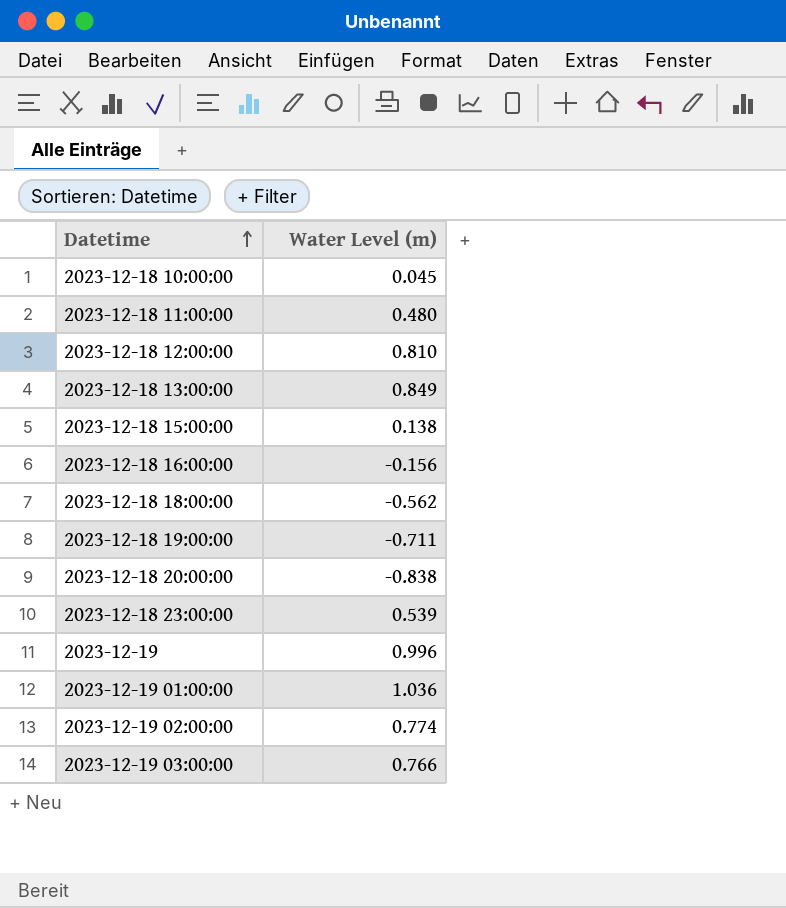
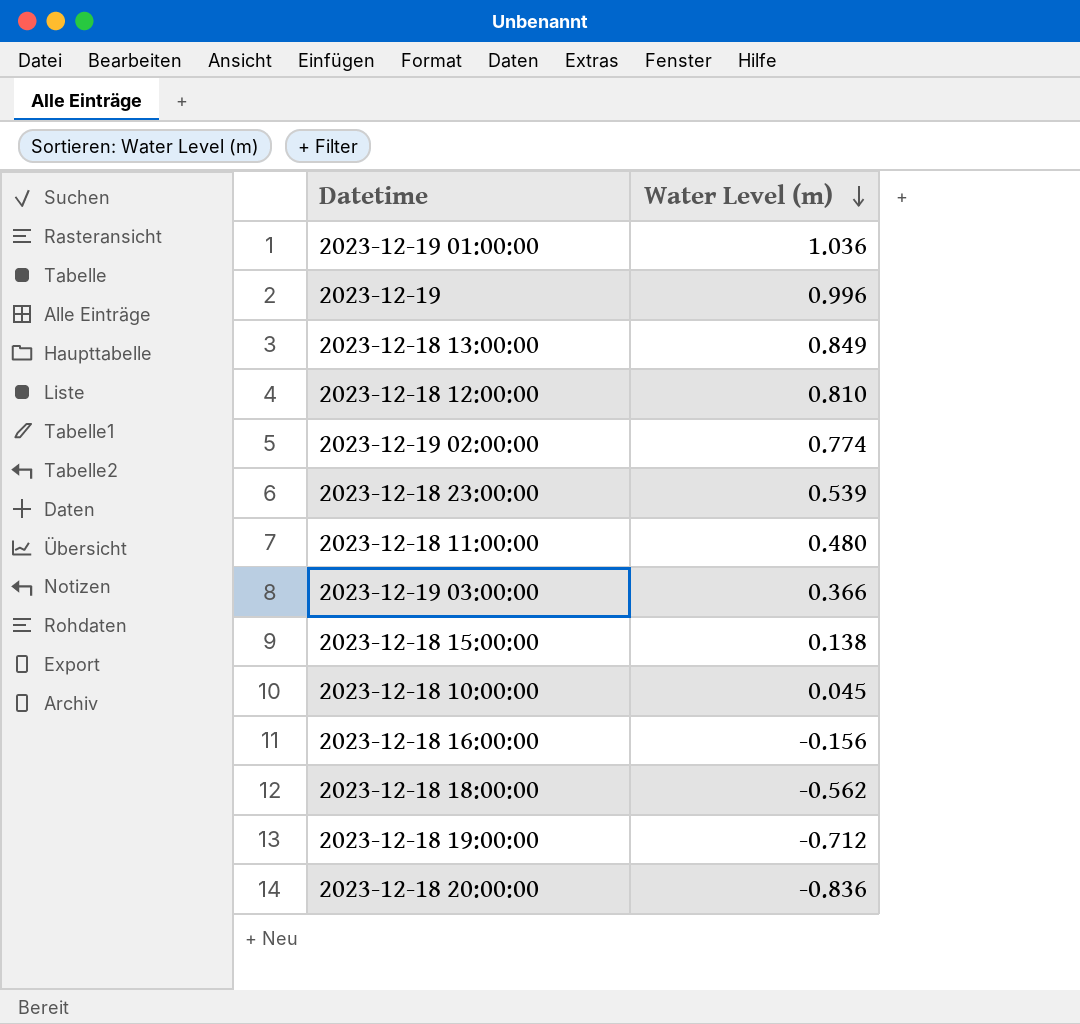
row order: Datetime ascending -> Water Level (m) descending
2023-12-19 03:00:00 | Water Level (m): 0.766 -> 0.366
2023-12-18 19:00:00 | Water Level (m): -0.711 -> -0.712
2023-12-18 20:00:00 | Water Level (m): -0.838 -> -0.836

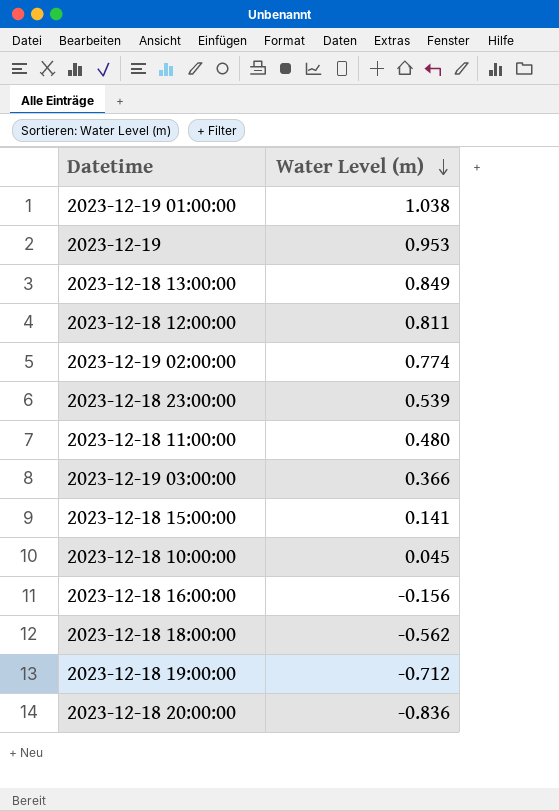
2023-12-19 01:00:00 | Water Level (m): 1.036 -> 1.038
2023-12-19 | Water Level (m): 0.996 -> 0.953
2023-12-18 12:00:00 | Water Level (m): 0.810 -> 0.811
2023-12-18 15:00:00 | Water Level (m): 0.138 -> 0.141

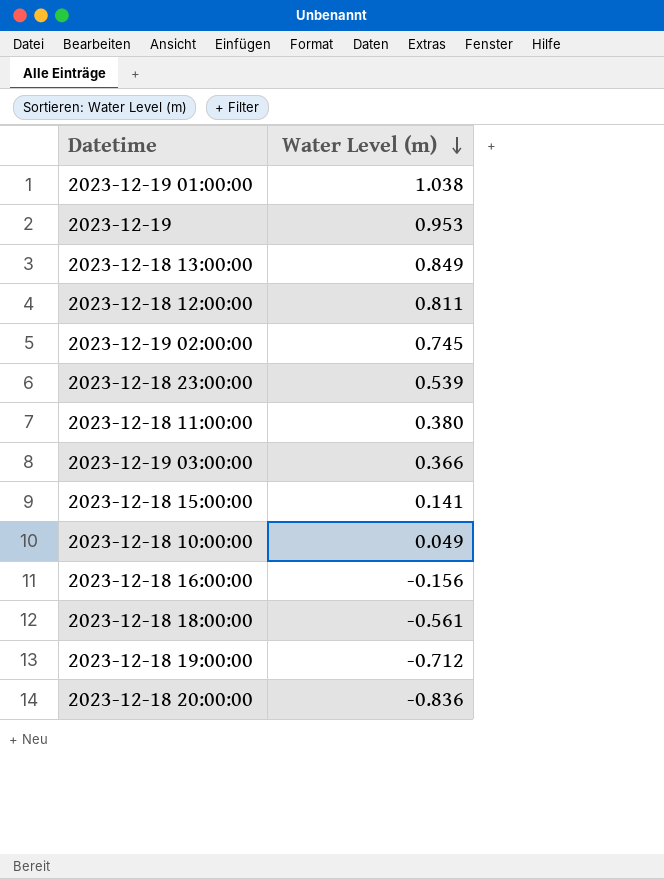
2023-12-19 02:00:00 | Water Level (m): 0.774 -> 0.745
2023-12-18 11:00:00 | Water Level (m): 0.480 -> 0.380
2023-12-18 10:00:00 | Water Level (m): 0.045 -> 0.049
2023-12-18 18:00:00 | Water Level (m): -0.562 -> -0.561

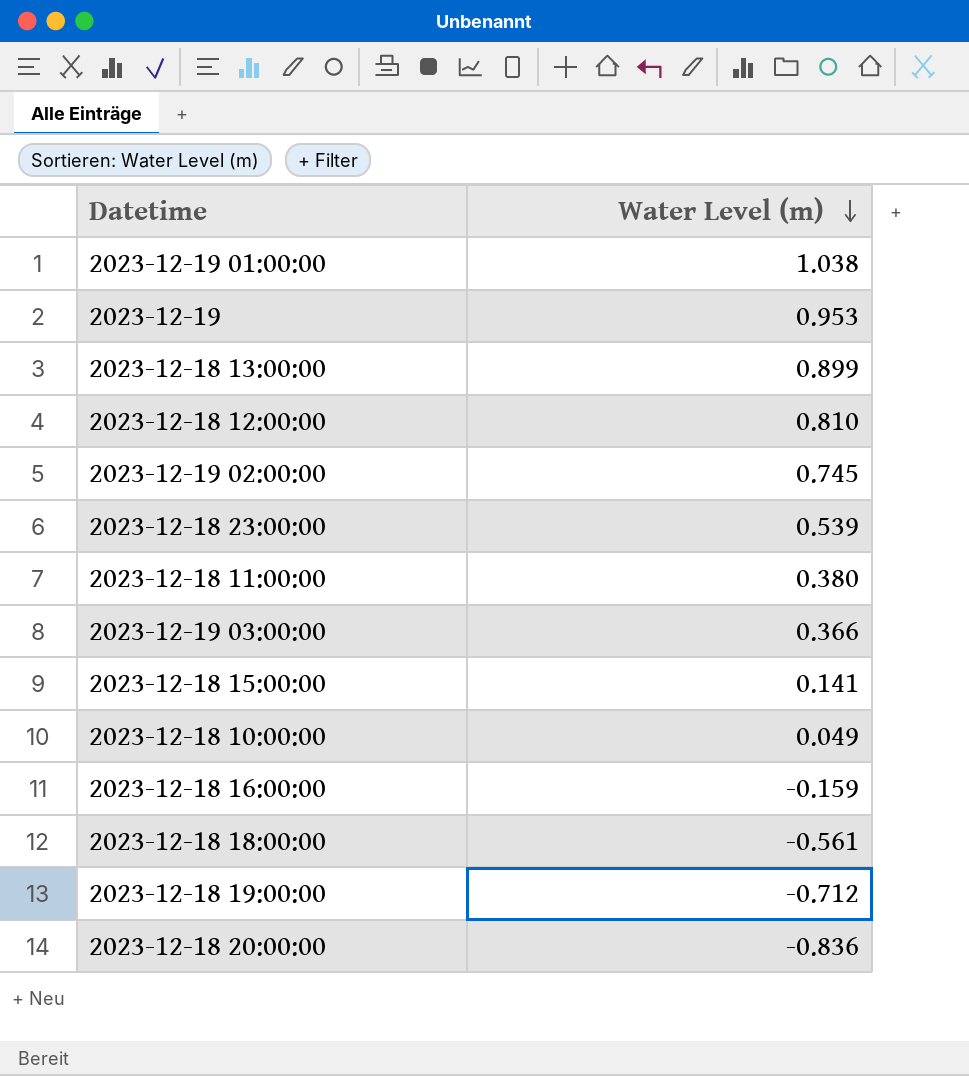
2023-12-18 13:00:00 | Water Level (m): 0.849 -> 0.899
2023-12-18 12:00:00 | Water Level (m): 0.811 -> 0.810
2023-12-18 16:00:00 | Water Level (m): -0.156 -> -0.159

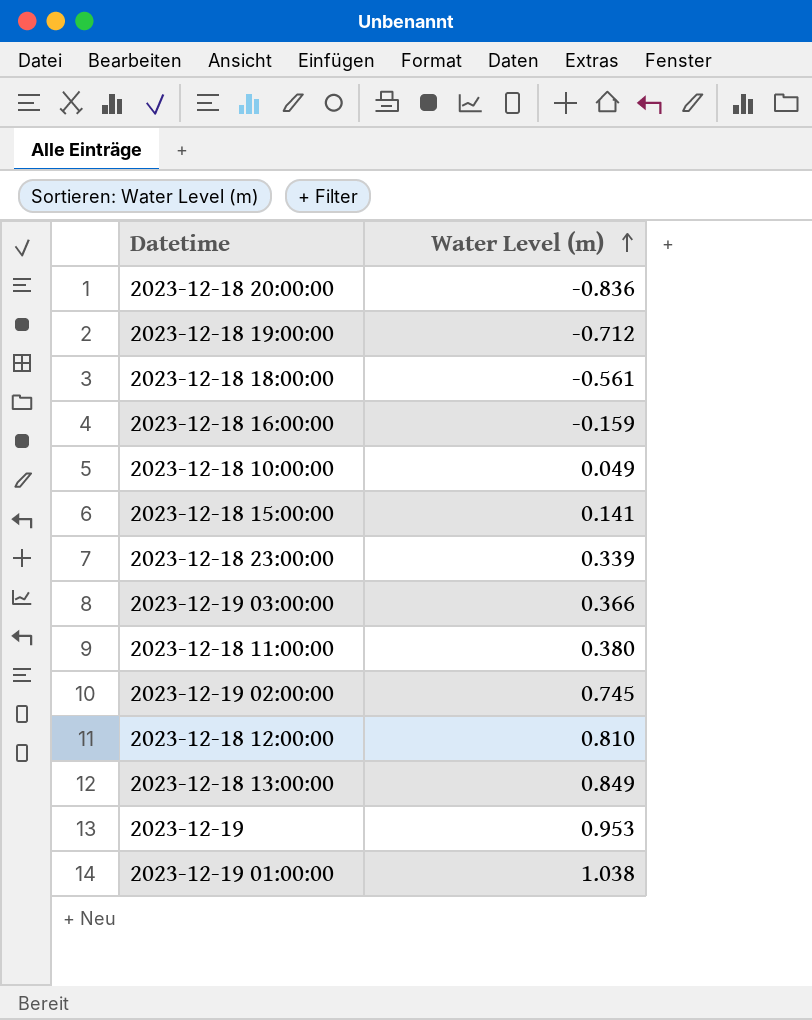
row order: Water Level (m) descending -> Water Level (m) ascending
2023-12-18 23:00:00 | Water Level (m): 0.539 -> 0.339
2023-12-18 13:00:00 | Water Level (m): 0.899 -> 0.849

